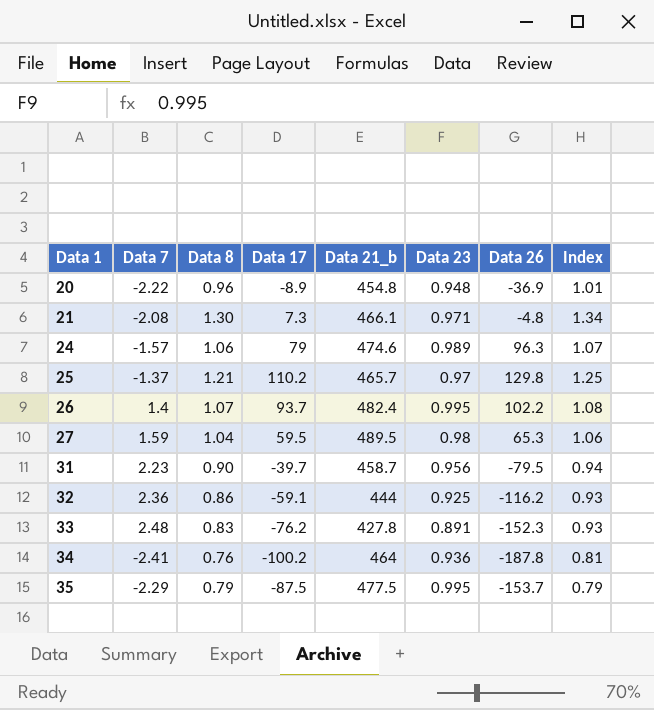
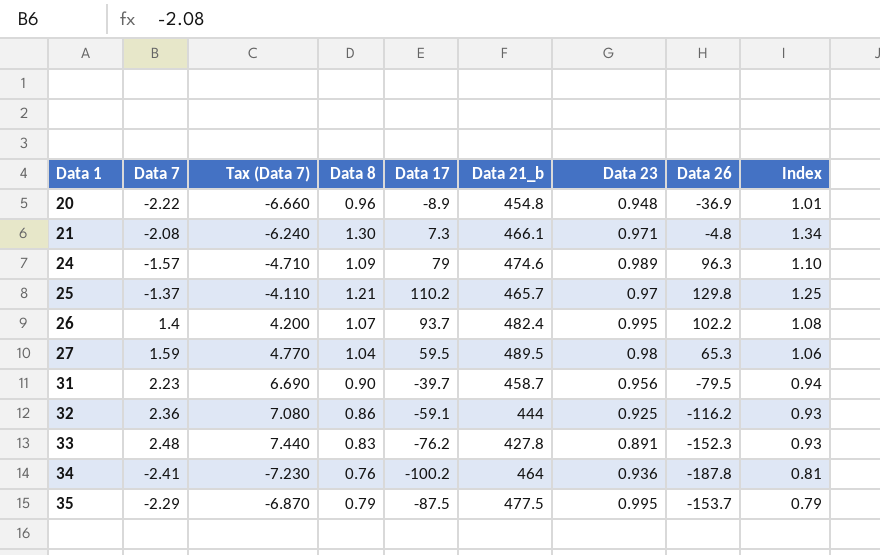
column Tax (Data 7) | formula: none -> [Data 7] * 3
24 | Data 8: 1.06 -> 1.09
24 | Index: 1.07 -> 1.10

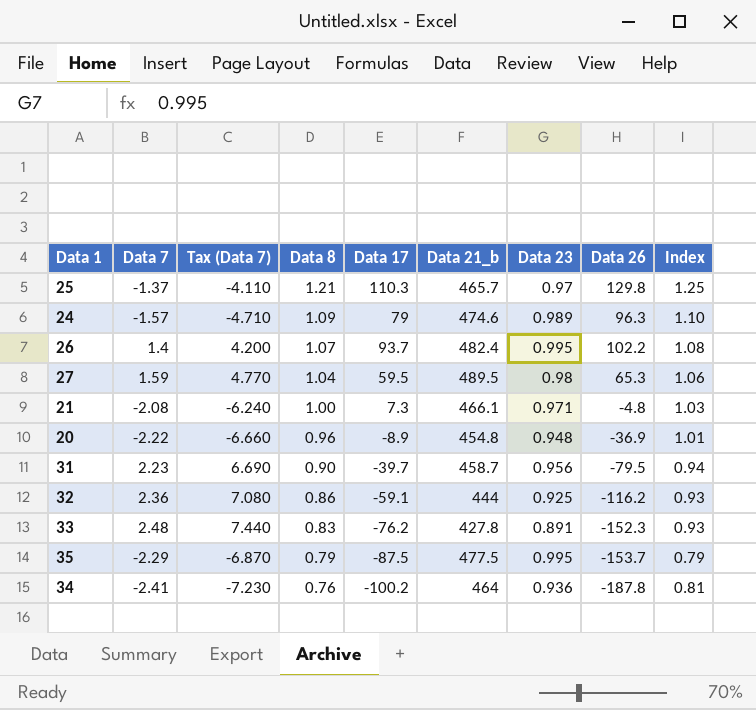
row order: Data 1 ascending -> Data 8 descending
25 | Data 17: 110.2 -> 110.3
21 | Data 8: 1.30 -> 1.00
21 | Index: 1.34 -> 1.03

